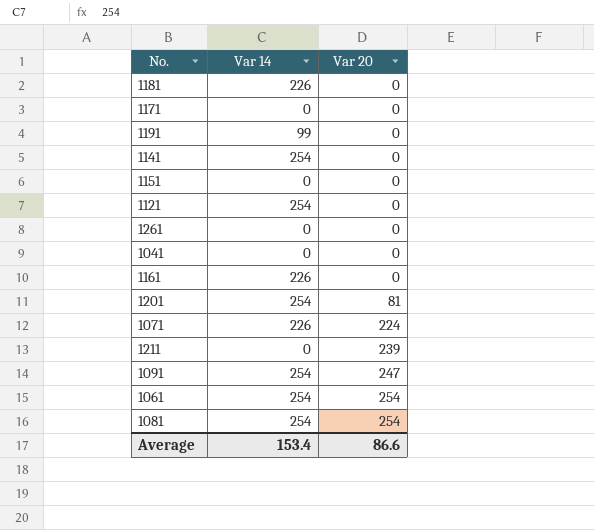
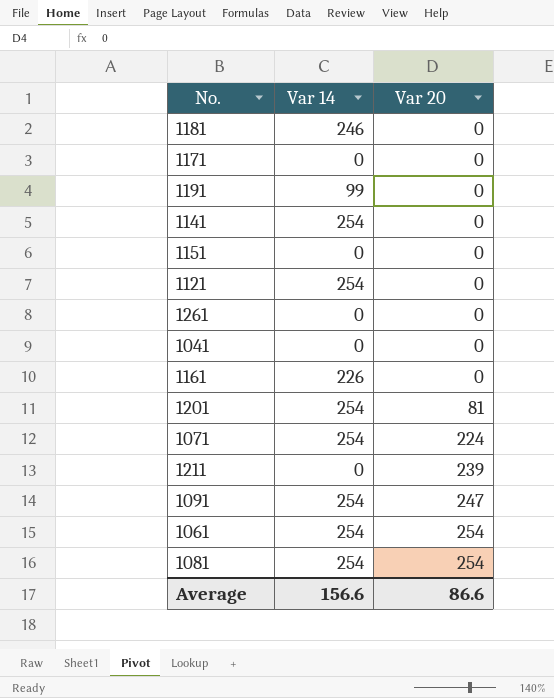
1181 | Var 14: 226 -> 246
1071 | Var 14: 226 -> 254
Average | Var 14: 153.4 -> 156.6

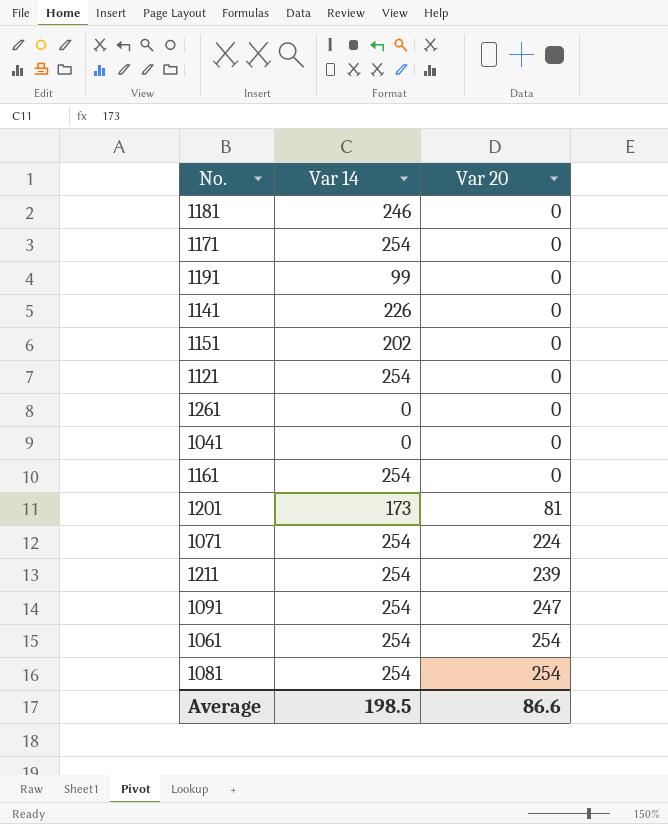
1171 | Var 14: 0 -> 254
1141 | Var 14: 254 -> 226
1151 | Var 14: 0 -> 202
1161 | Var 14: 226 -> 254
1201 | Var 14: 254 -> 173
1211 | Var 14: 0 -> 254
Average | Var 14: 156.6 -> 198.5

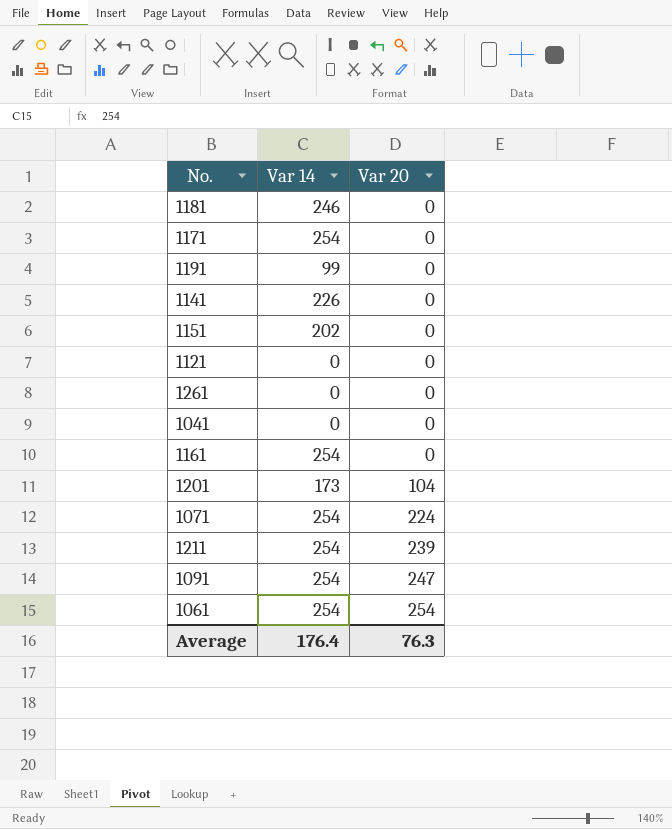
row 1081: 254 | 254 -> none
1121 | Var 14: 254 -> 0
1201 | Var 20: 81 -> 104
Average | Var 14: 198.5 -> 176.4
Average | Var 20: 86.6 -> 76.3

